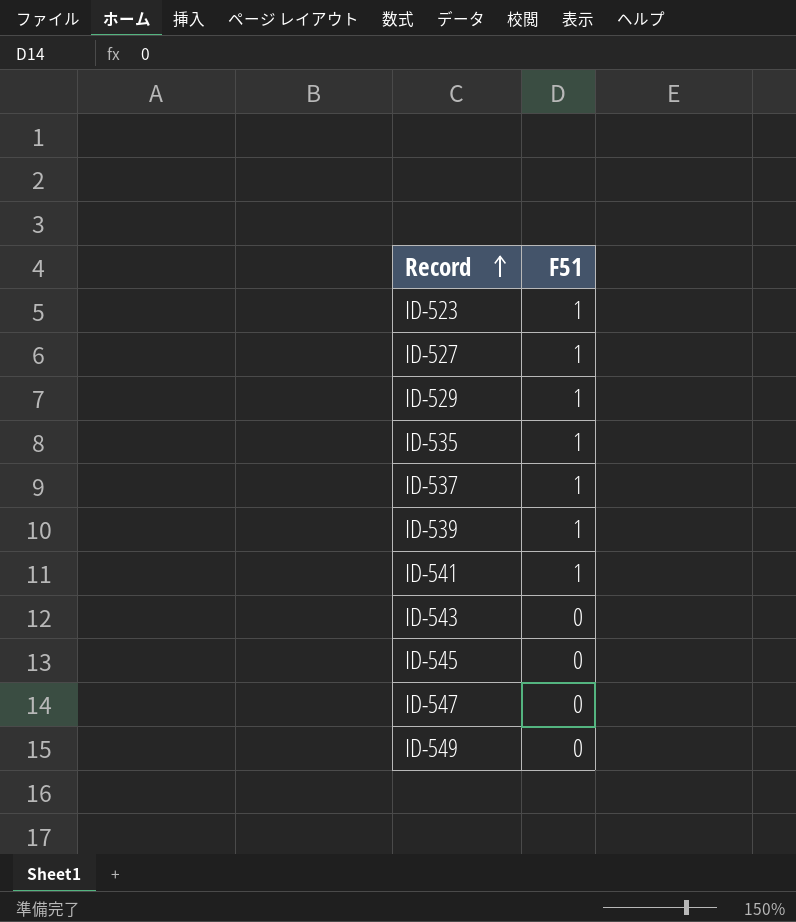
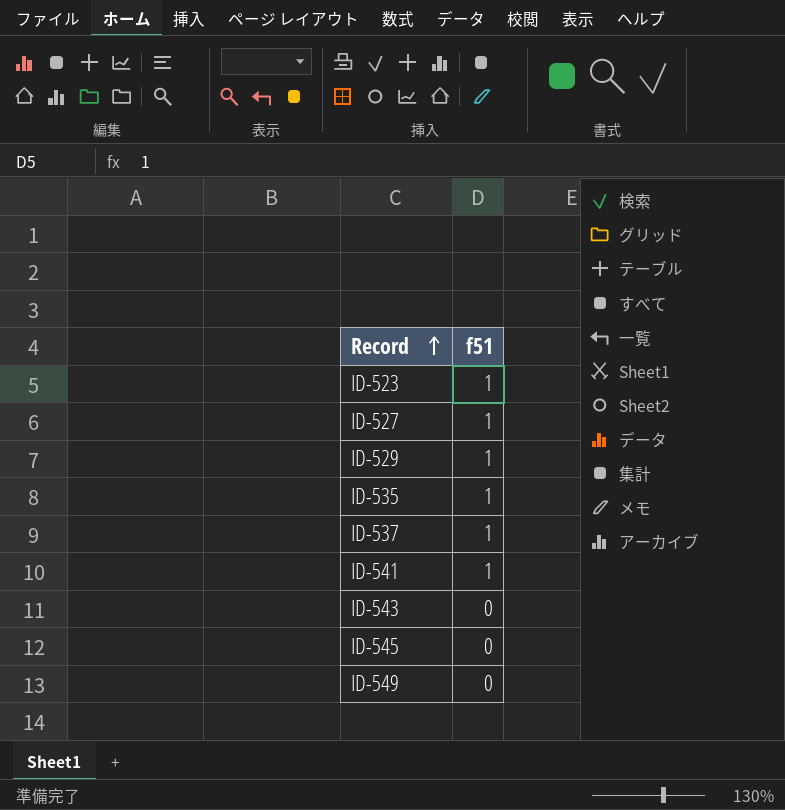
column name: F51 -> f51
row ID-539: 1 -> none
row ID-547: 0 -> none

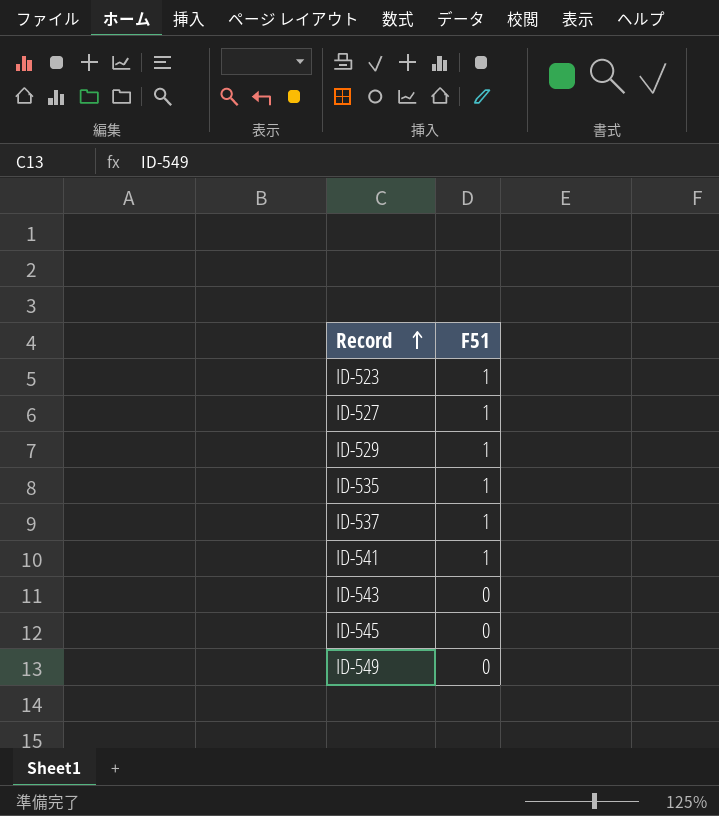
column name: f51 -> F51

